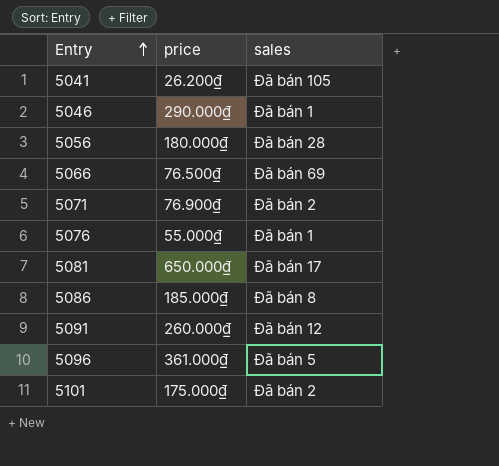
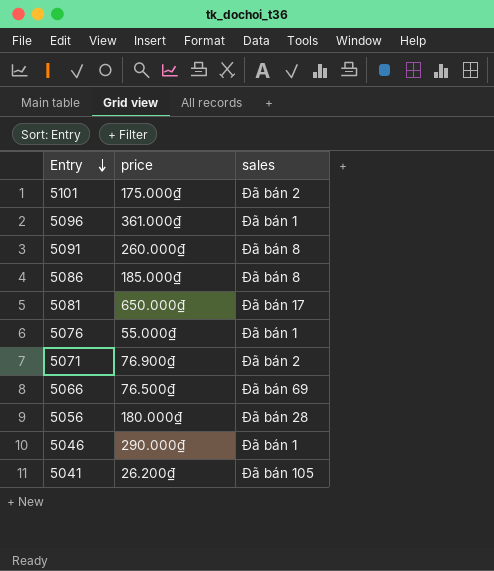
row order: Entry ascending -> Entry descending
5096 | sales: Đã bán 5 -> Đã bán 1
5091 | sales: Đã bán 12 -> Đã bán 8

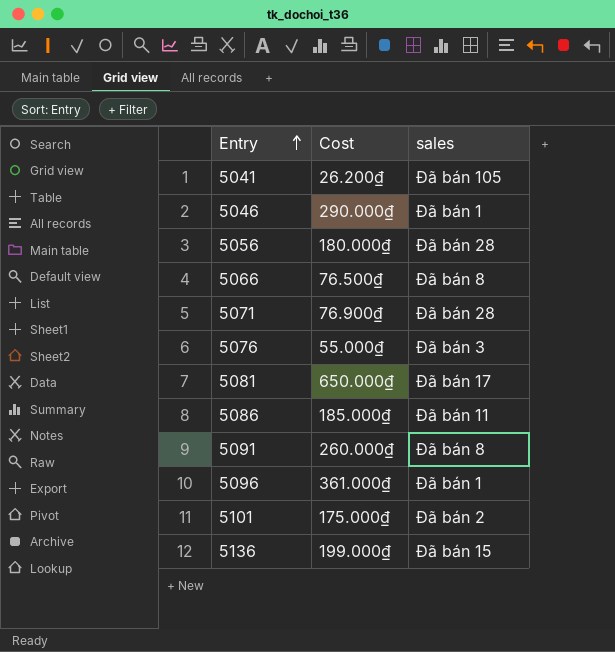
row order: Entry descending -> Entry ascending
column name: price -> Cost
5066 | sales: Đã bán 69 -> Đã bán 8
5071 | sales: Đã bán 2 -> Đã bán 28
5076 | sales: Đã bán 1 -> Đã bán 3
5086 | sales: Đã bán 8 -> Đã bán 11
row 5136: none -> 199.000₫ | Đã bán 15

